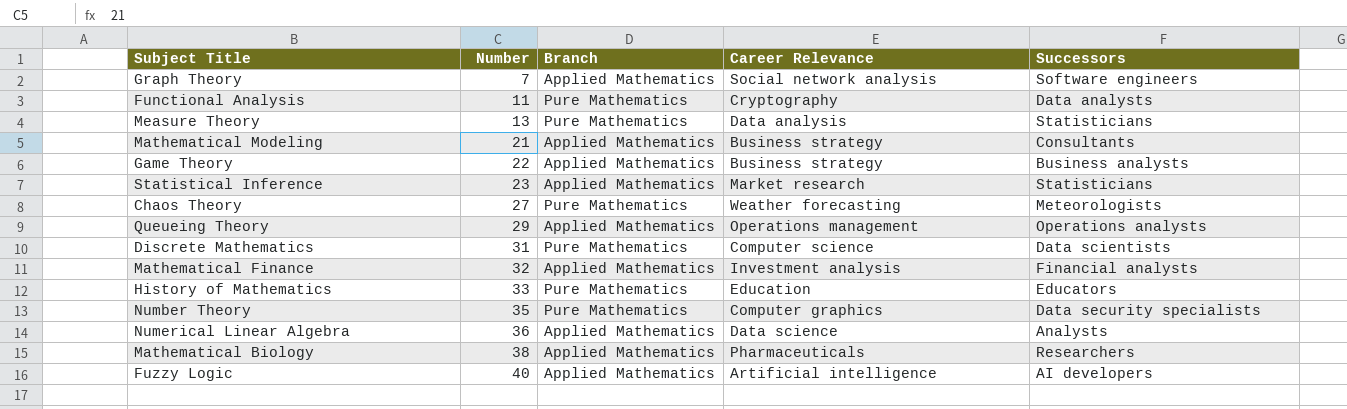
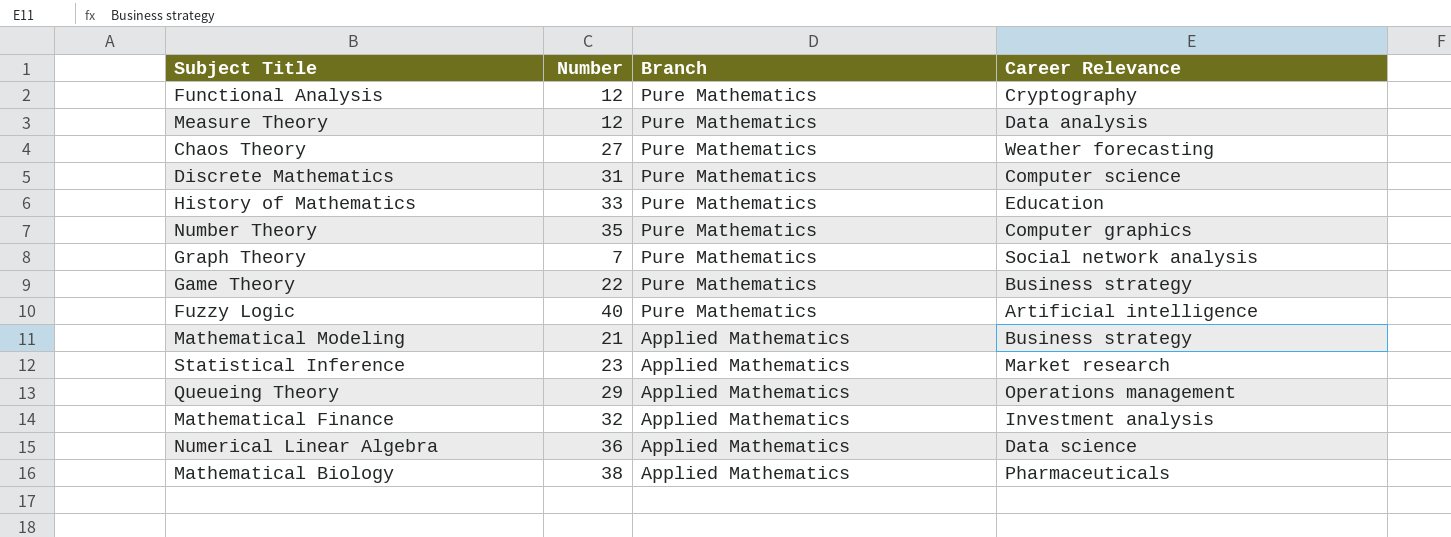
row order: Number ascending -> Branch descending
column Successors | position: 5 -> none
Functional Analysis | Number: 11 -> 12
Measure Theory | Number: 13 -> 12
Graph Theory | Branch: Applied Mathematics -> Pure Mathematics
Game Theory | Branch: Applied Mathematics -> Pure Mathematics
Fuzzy Logic | Branch: Applied Mathematics -> Pure Mathematics

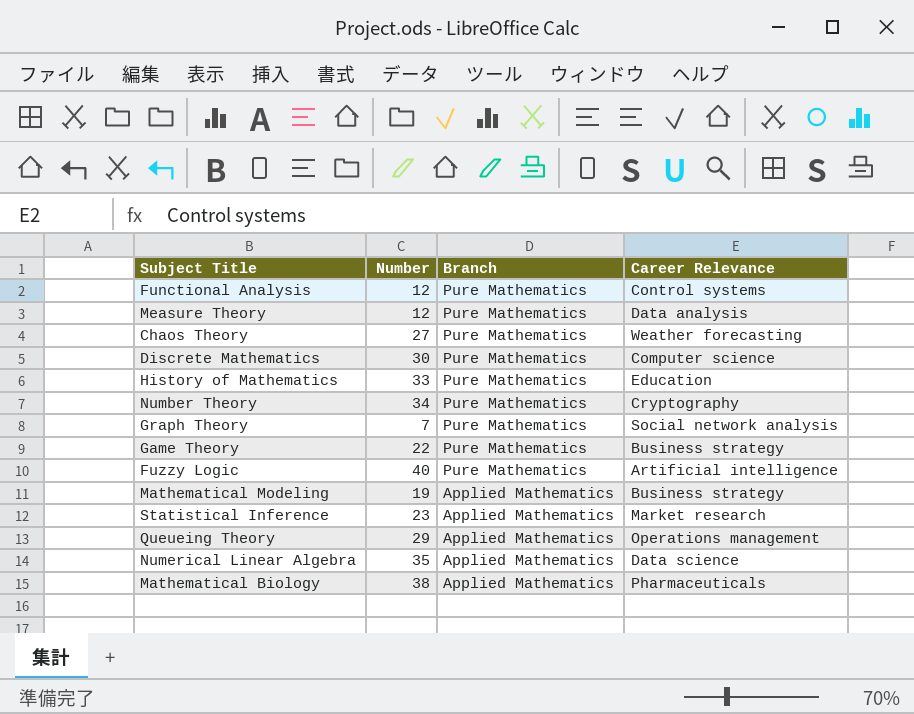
row Mathematical Finance: 32 | Applied Mathematics | Investment analysis -> none
Functional Analysis | Career Relevance: Cryptography -> Control systems
Discrete Mathematics | Number: 31 -> 30
Number Theory | Number: 35 -> 34
Number Theory | Career Relevance: Computer graphics -> Cryptography
Mathematical Modeling | Number: 21 -> 19
Numerical Linear Algebra | Number: 36 -> 35

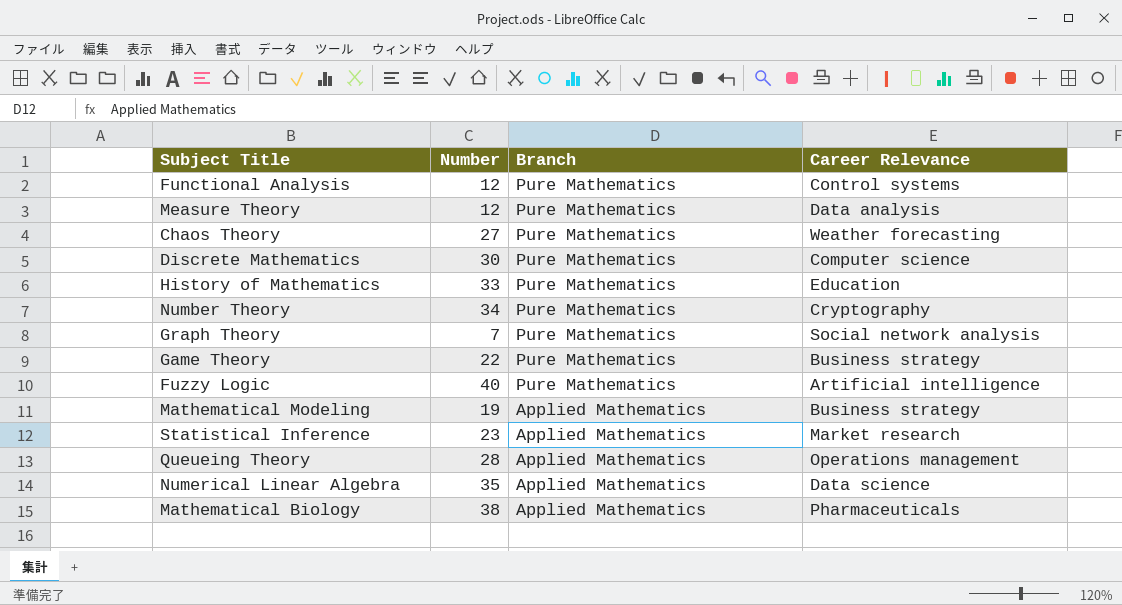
Queueing Theory | Number: 29 -> 28

